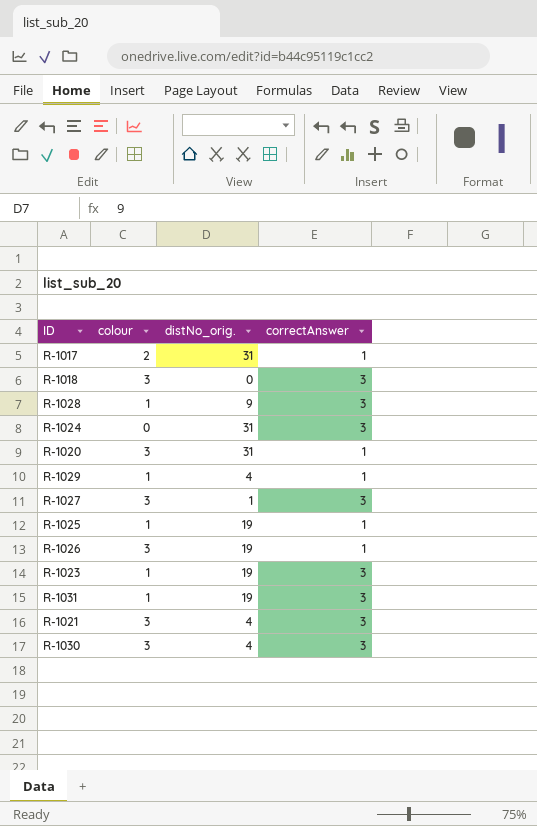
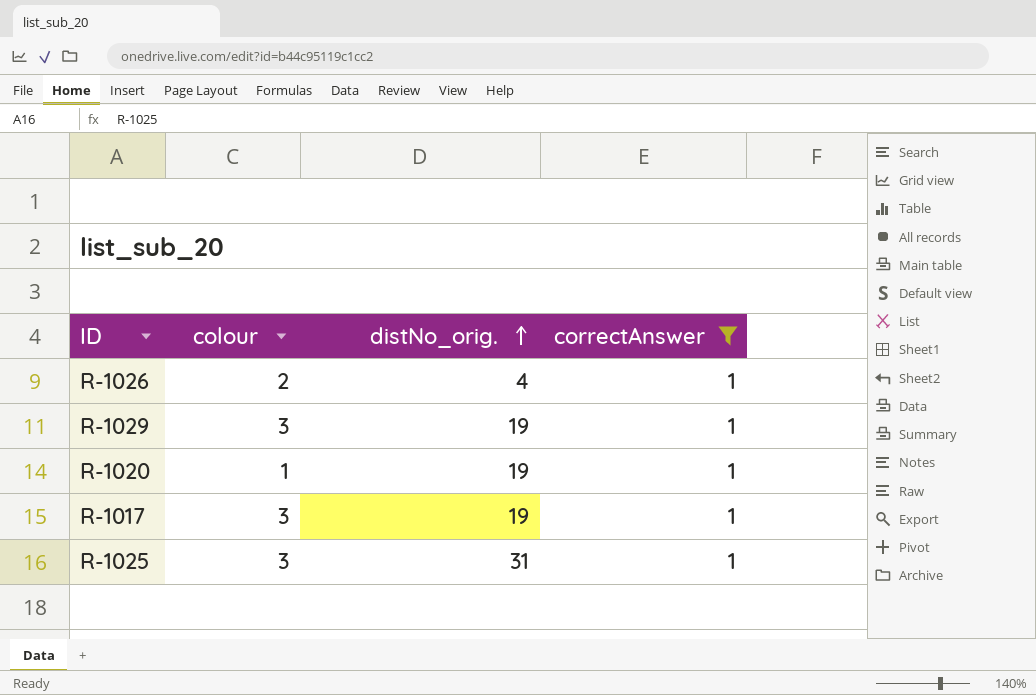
filter: none -> correctAnswer = 1
row order: none -> distNo_orig. ascending
R-1026 | colour: 3 -> 2
R-1026 | distNo_orig.: 19 -> 4
R-1029 | colour: 1 -> 3
R-1029 | distNo_orig.: 4 -> 19
R-1020 | colour: 3 -> 1
R-1020 | distNo_orig.: 31 -> 19
R-1017 | colour: 2 -> 3
R-1017 | distNo_orig.: 31 -> 19
R-1025 | colour: 1 -> 3
R-1025 | distNo_orig.: 19 -> 31

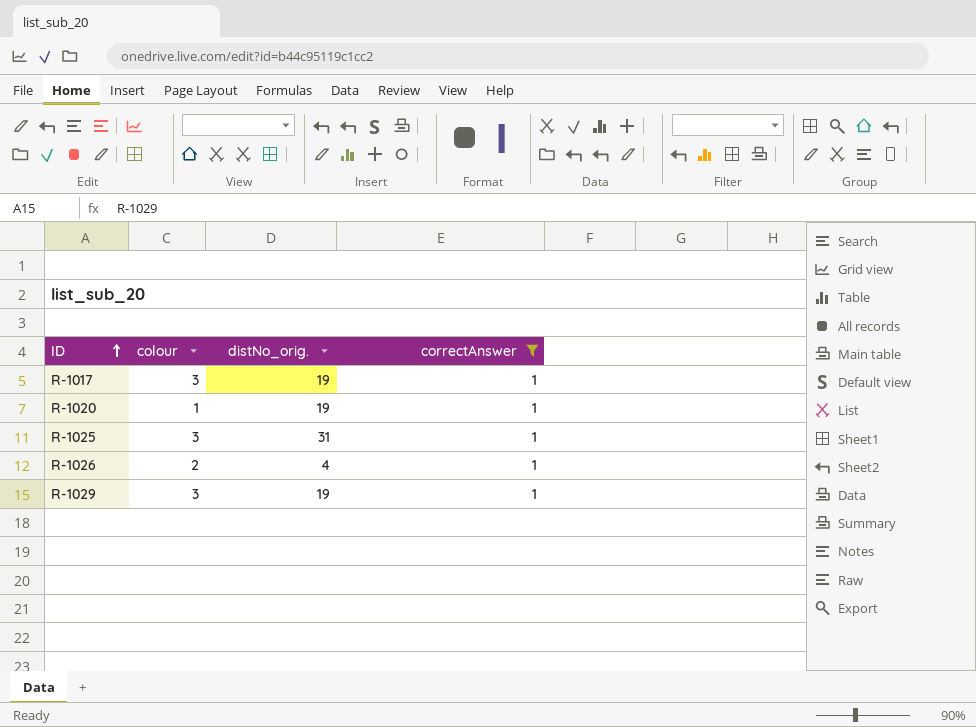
row order: distNo_orig. ascending -> ID ascending

